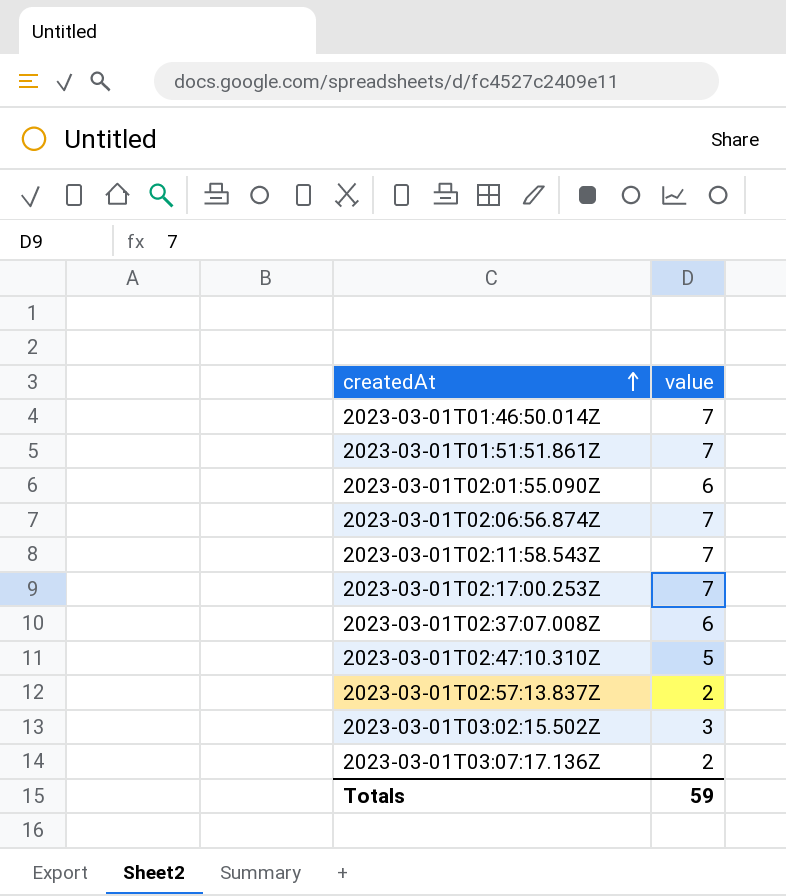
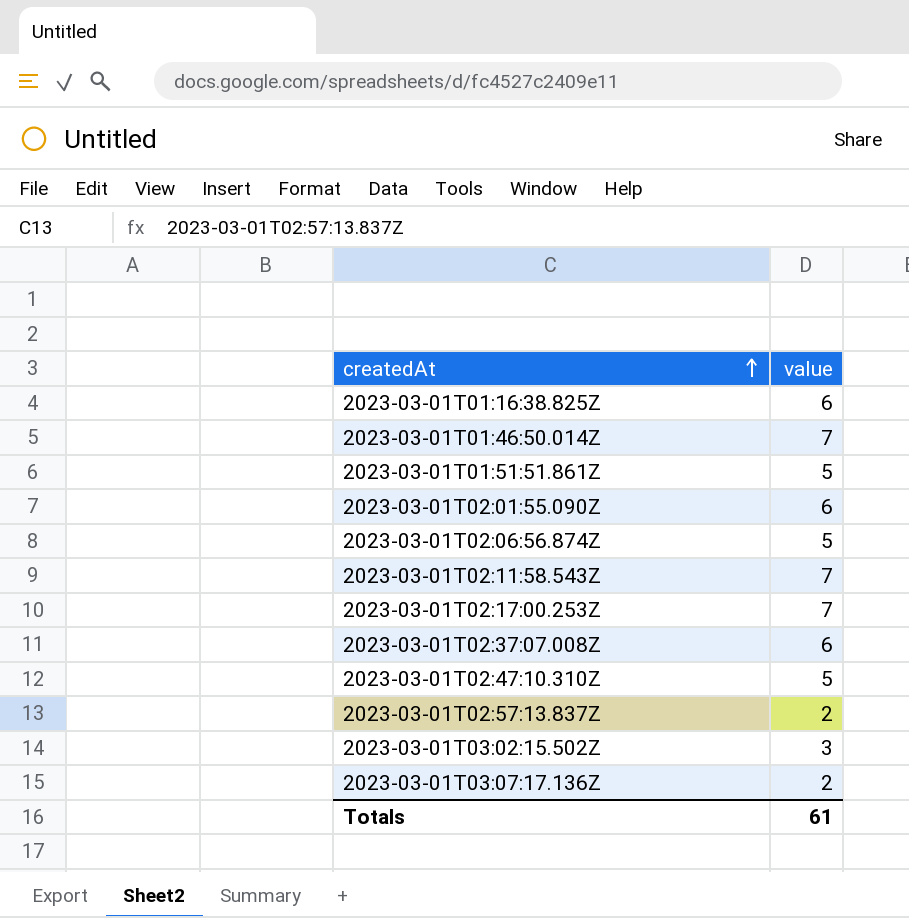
row 2023-03-01T01:16:38.825Z: none -> 6
2023-03-01T01:51:51.861Z | value: 7 -> 5
2023-03-01T02:06:56.874Z | value: 7 -> 5
Totals | value: 59 -> 61

